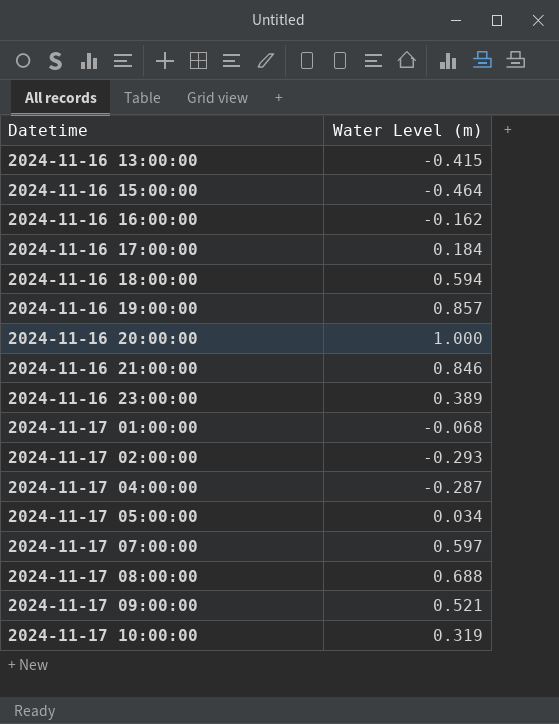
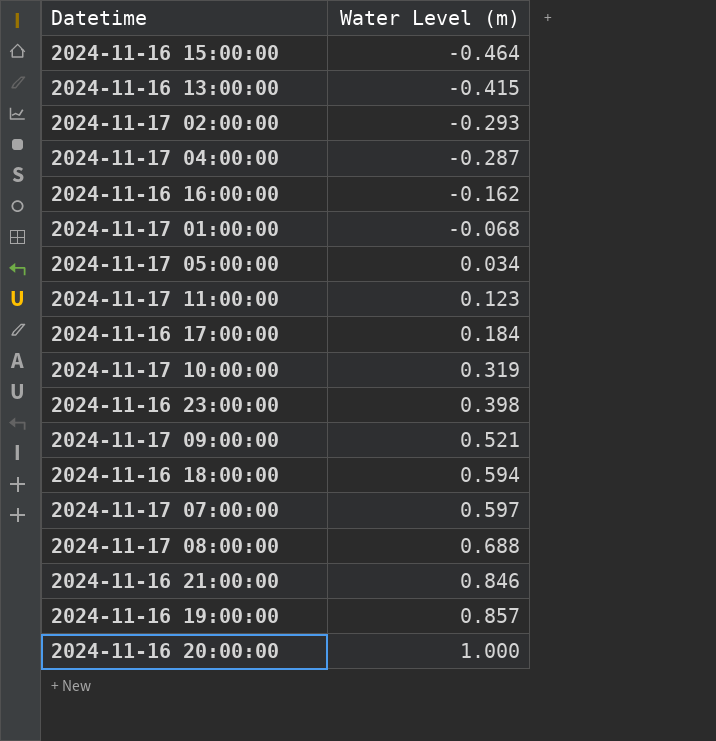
row order: Datetime ascending -> Water Level (m) ascending
row 2024-11-17 11:00:00: none -> 0.123
2024-11-16 23:00:00 | Water Level (m): 0.389 -> 0.398

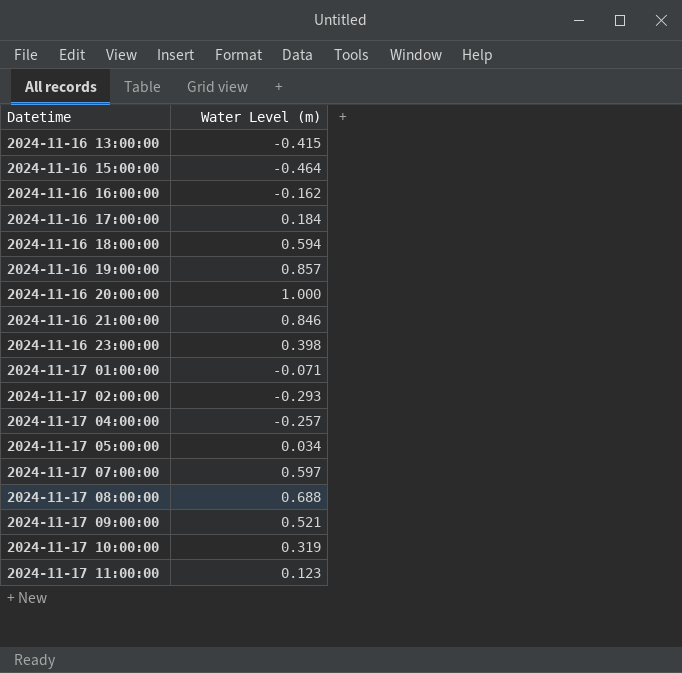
row order: Water Level (m) ascending -> Datetime ascending
2024-11-17 01:00:00 | Water Level (m): -0.068 -> -0.071
2024-11-17 04:00:00 | Water Level (m): -0.287 -> -0.257

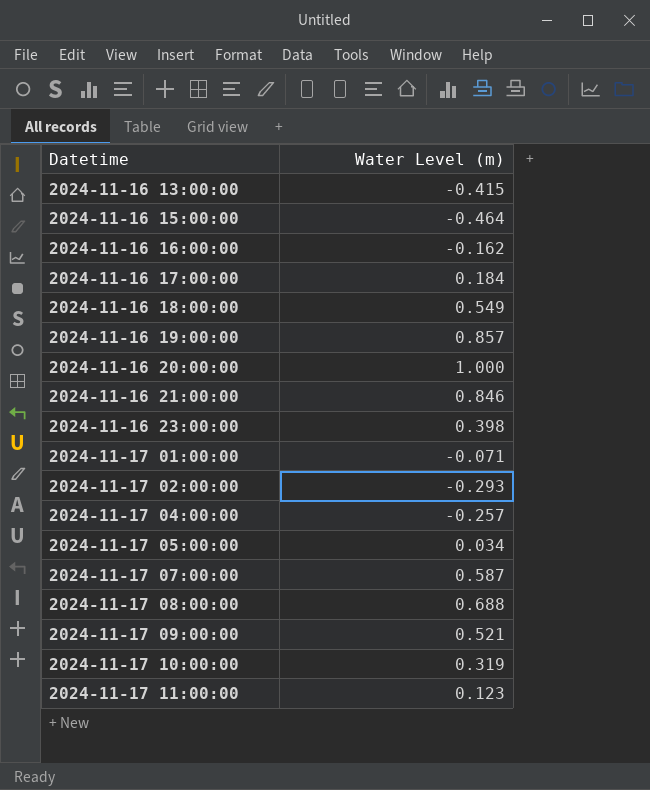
2024-11-16 18:00:00 | Water Level (m): 0.594 -> 0.549
2024-11-17 07:00:00 | Water Level (m): 0.597 -> 0.587

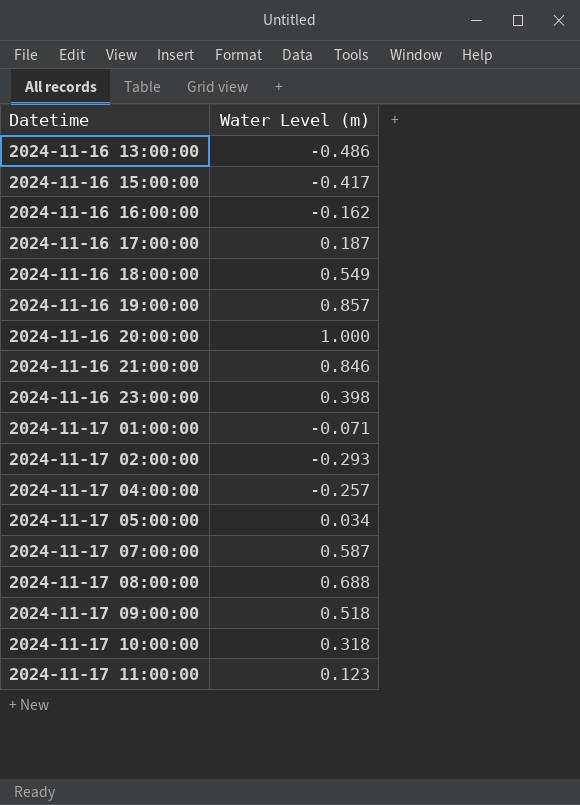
2024-11-16 13:00:00 | Water Level (m): -0.415 -> -0.486
2024-11-16 15:00:00 | Water Level (m): -0.464 -> -0.417
2024-11-16 17:00:00 | Water Level (m): 0.184 -> 0.187
2024-11-17 09:00:00 | Water Level (m): 0.521 -> 0.518
2024-11-17 10:00:00 | Water Level (m): 0.319 -> 0.318

